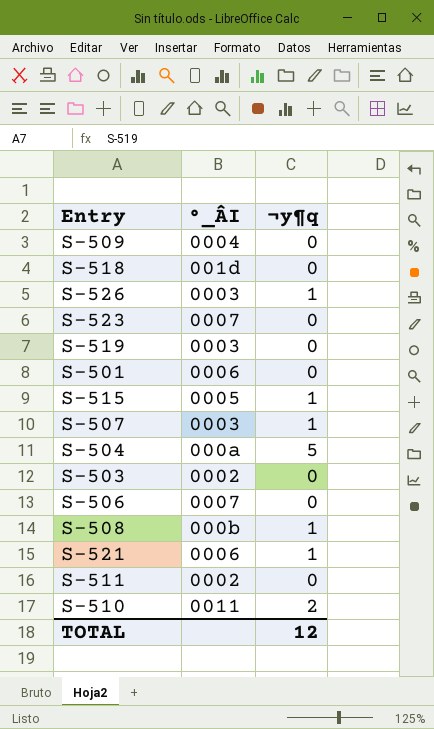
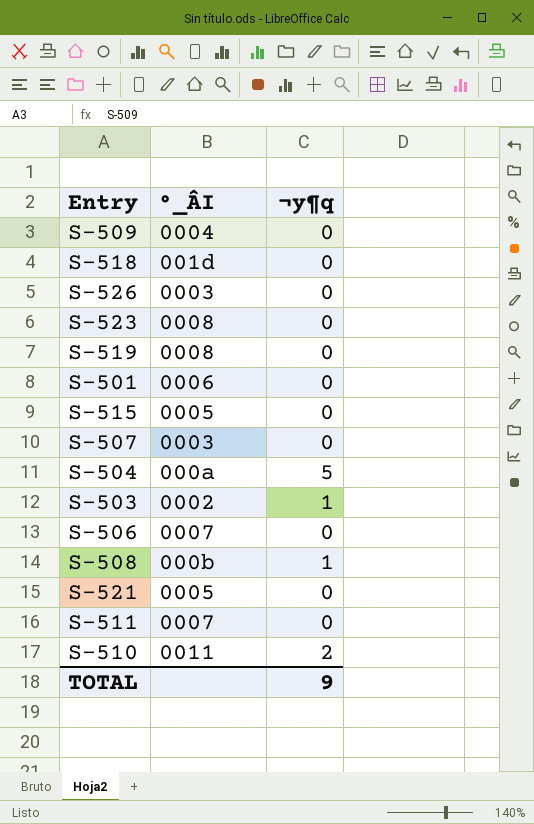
S-526 | ¬y¶q: 1 -> 0
S-523 | °_ÂI: 0007 -> 0008
S-519 | °_ÂI: 0003 -> 0008
S-515 | ¬y¶q: 1 -> 0
S-507 | ¬y¶q: 1 -> 0
S-503 | ¬y¶q: 0 -> 1
S-521 | °_ÂI: 0006 -> 0005
S-521 | ¬y¶q: 1 -> 0
S-511 | °_ÂI: 0002 -> 0007
TOTAL | ¬y¶q: 12 -> 9

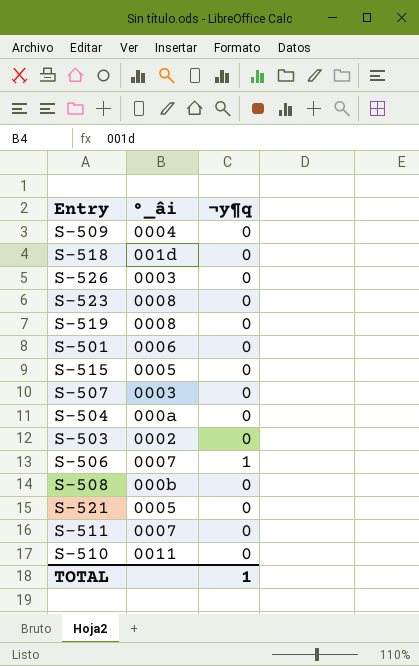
column name: °_ÂI -> °_âi
S-504 | ¬y¶q: 5 -> 0
S-503 | ¬y¶q: 1 -> 0
S-506 | ¬y¶q: 0 -> 1
S-508 | ¬y¶q: 1 -> 0
S-510 | ¬y¶q: 2 -> 0
TOTAL | ¬y¶q: 9 -> 1

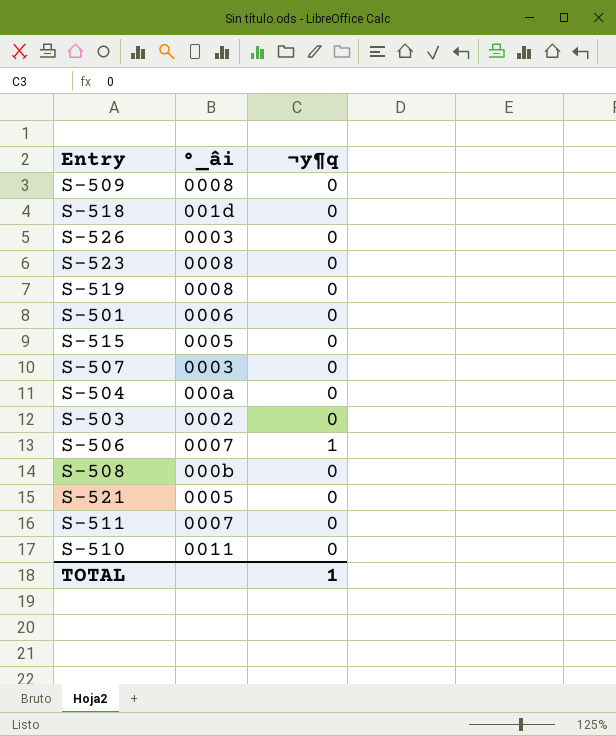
S-509 | °_âi: 0004 -> 0008

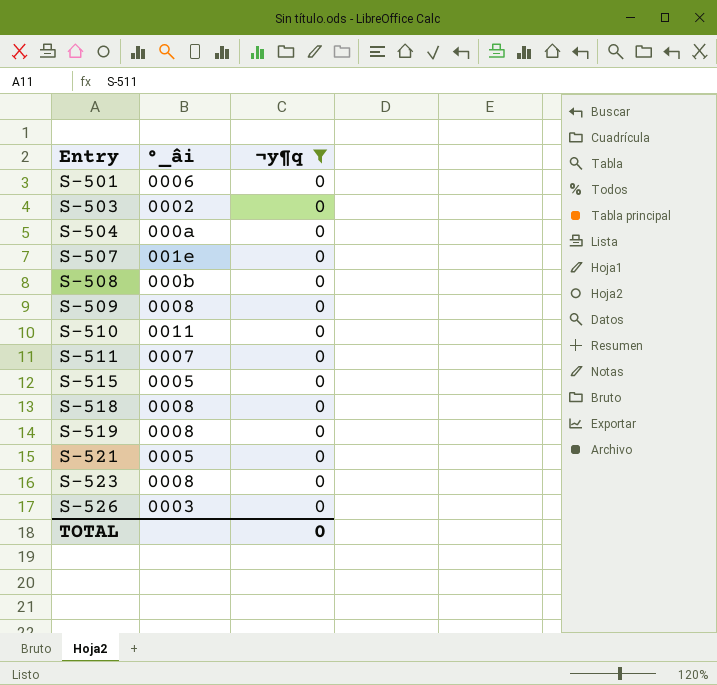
filter: none -> ¬y¶q = 0
row order: none -> Entry ascending
S-507 | °_âi: 0003 -> 001e
S-518 | °_âi: 001d -> 0008
TOTAL | ¬y¶q: 1 -> 0

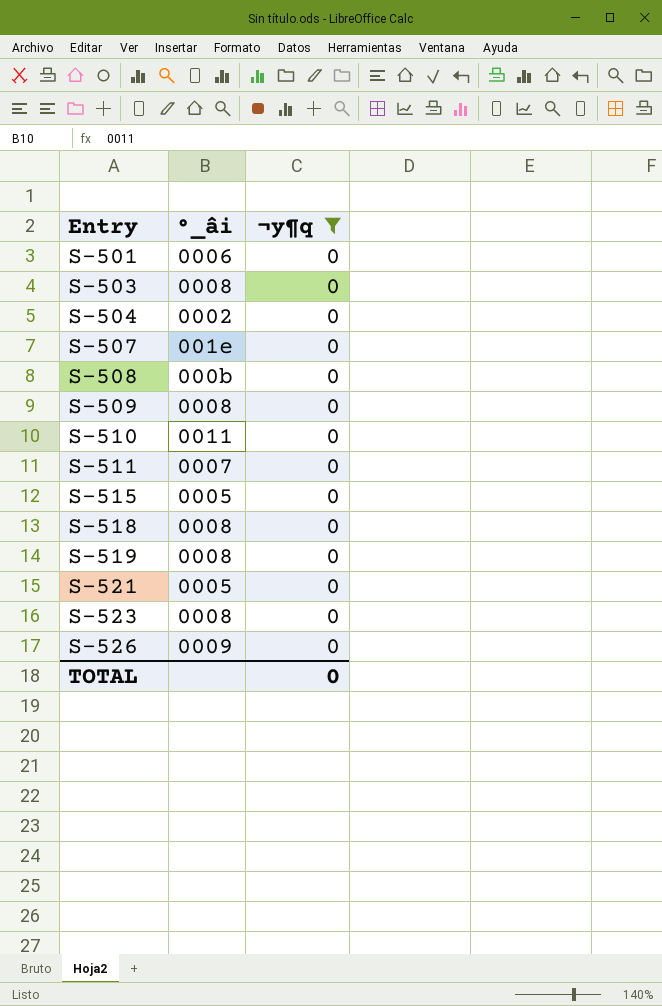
S-503 | °_âi: 0002 -> 0008
S-504 | °_âi: 000a -> 0002
S-526 | °_âi: 0003 -> 0009

